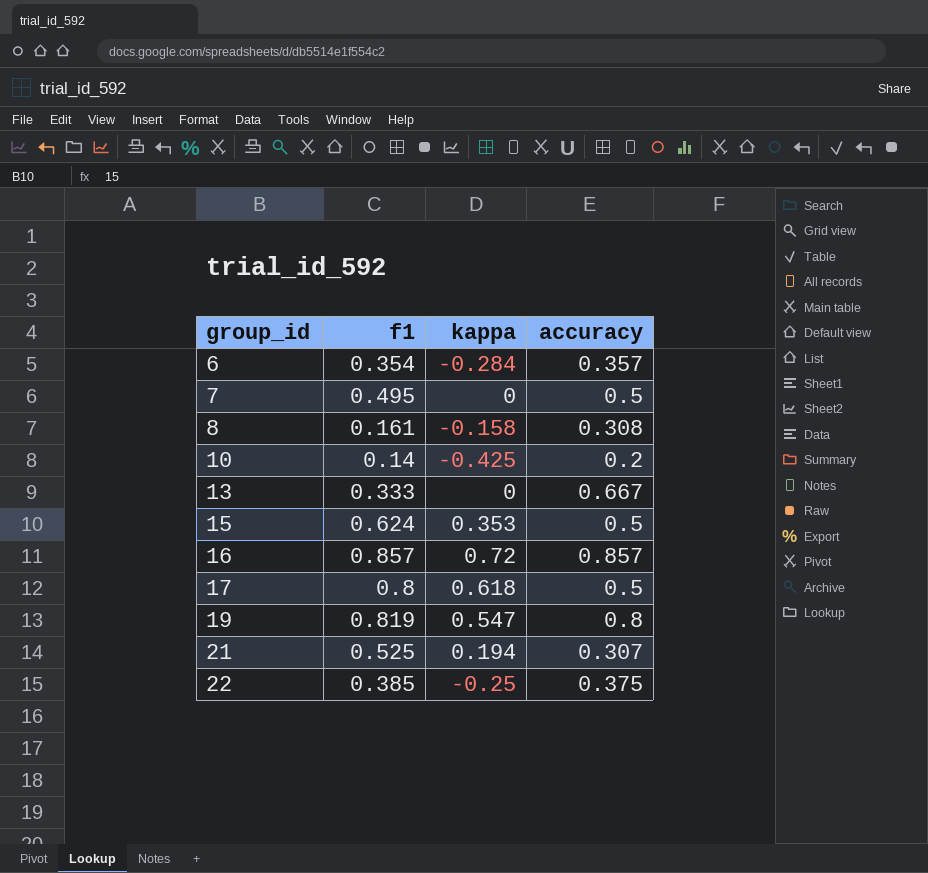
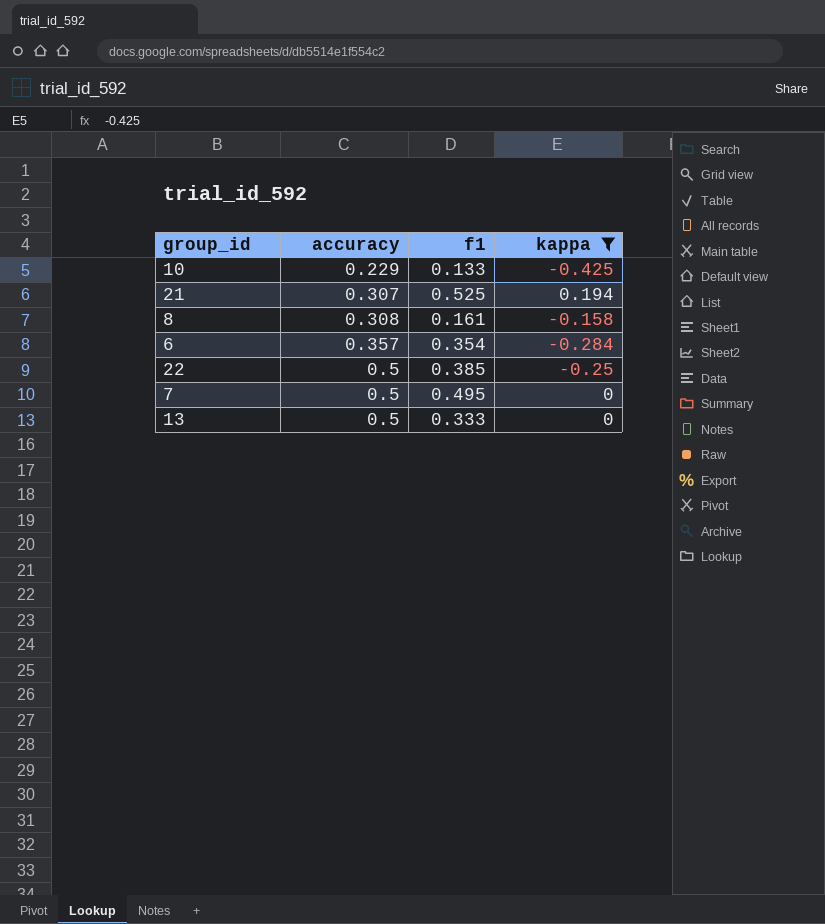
filter: none -> kappa <= 0.194
row order: group_id ascending -> accuracy ascending
column accuracy | position: 4 -> 2
10 | accuracy: 0.2 -> 0.229
10 | f1: 0.14 -> 0.133
22 | accuracy: 0.375 -> 0.5
13 | accuracy: 0.667 -> 0.5

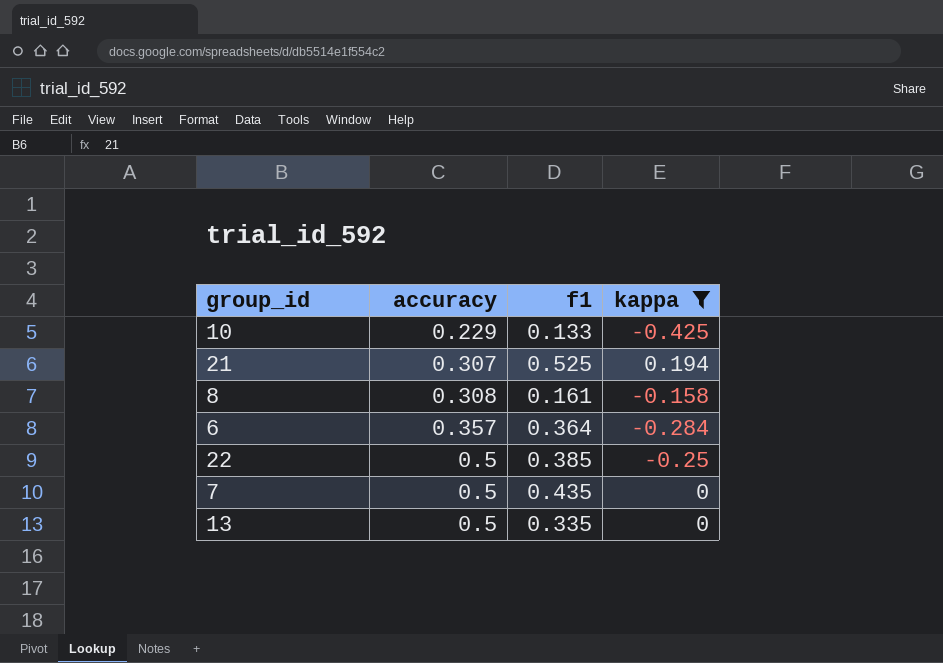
6 | f1: 0.354 -> 0.364
7 | f1: 0.495 -> 0.435
13 | f1: 0.333 -> 0.335

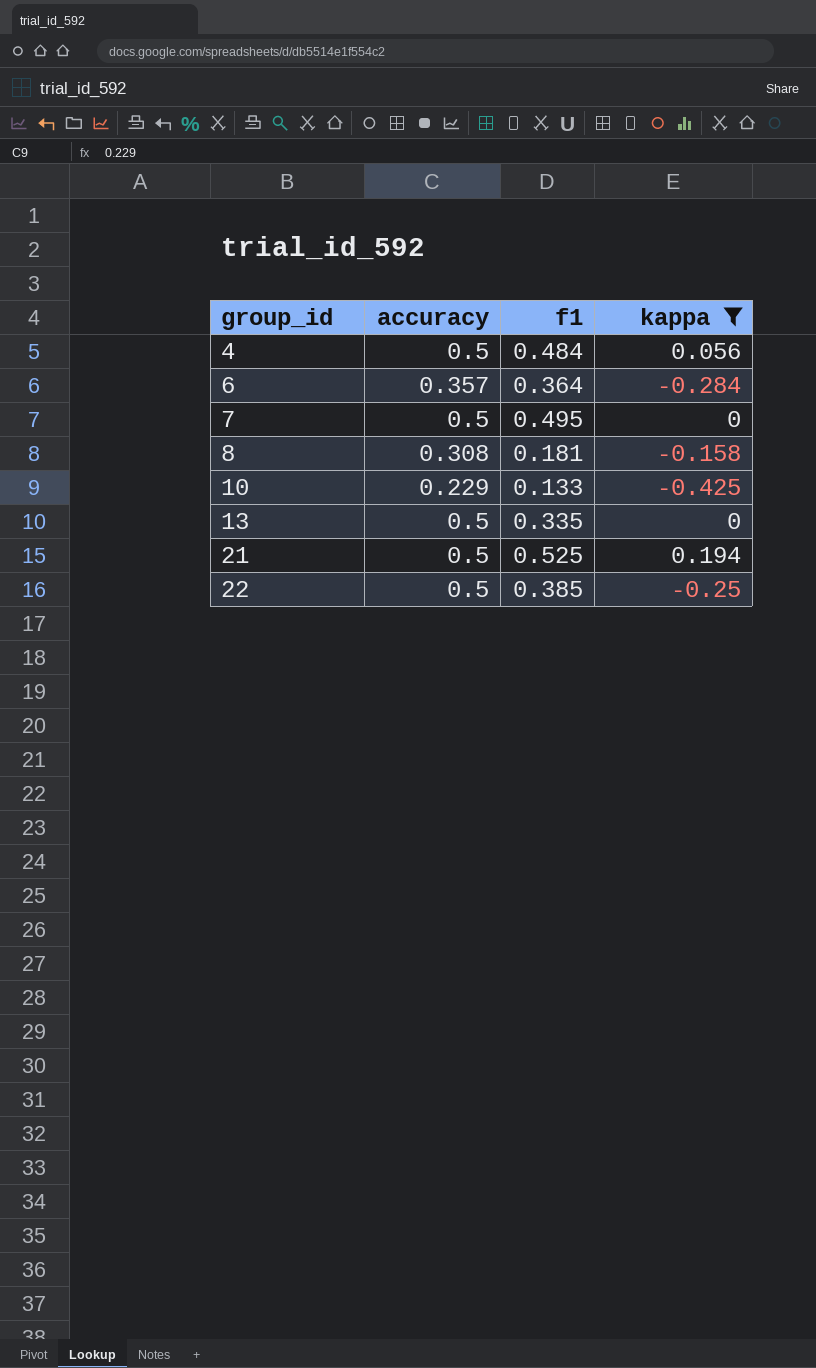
row order: accuracy ascending -> group_id ascending
row 4: none -> 0.5 | 0.484 | 0.056
7 | f1: 0.435 -> 0.495
8 | f1: 0.161 -> 0.181
21 | accuracy: 0.307 -> 0.5

